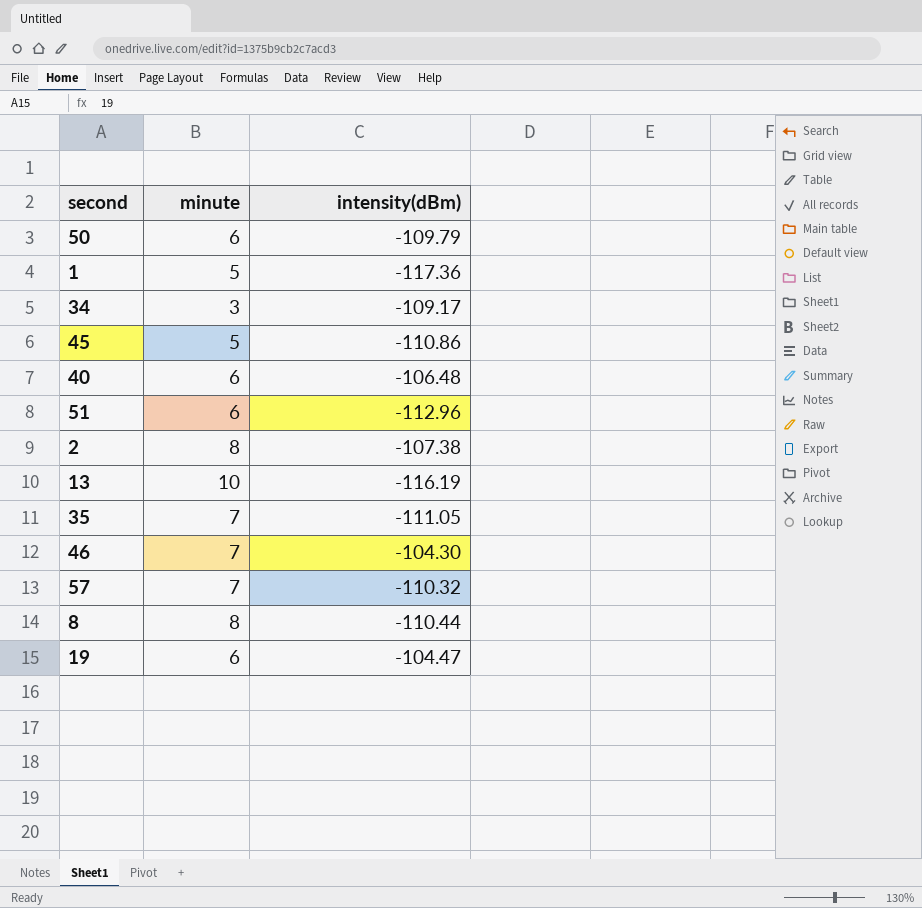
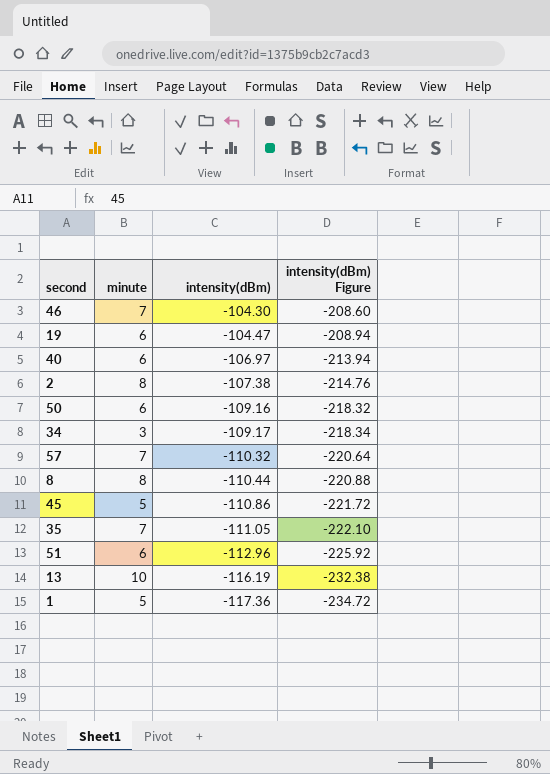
row order: none -> intensity(dBm) descending
column intensity(dBm) Figure | formula: none -> [intensity(dBm)] * 2
40 | intensity(dBm): -106.48 -> -106.97
50 | intensity(dBm): -109.79 -> -109.16

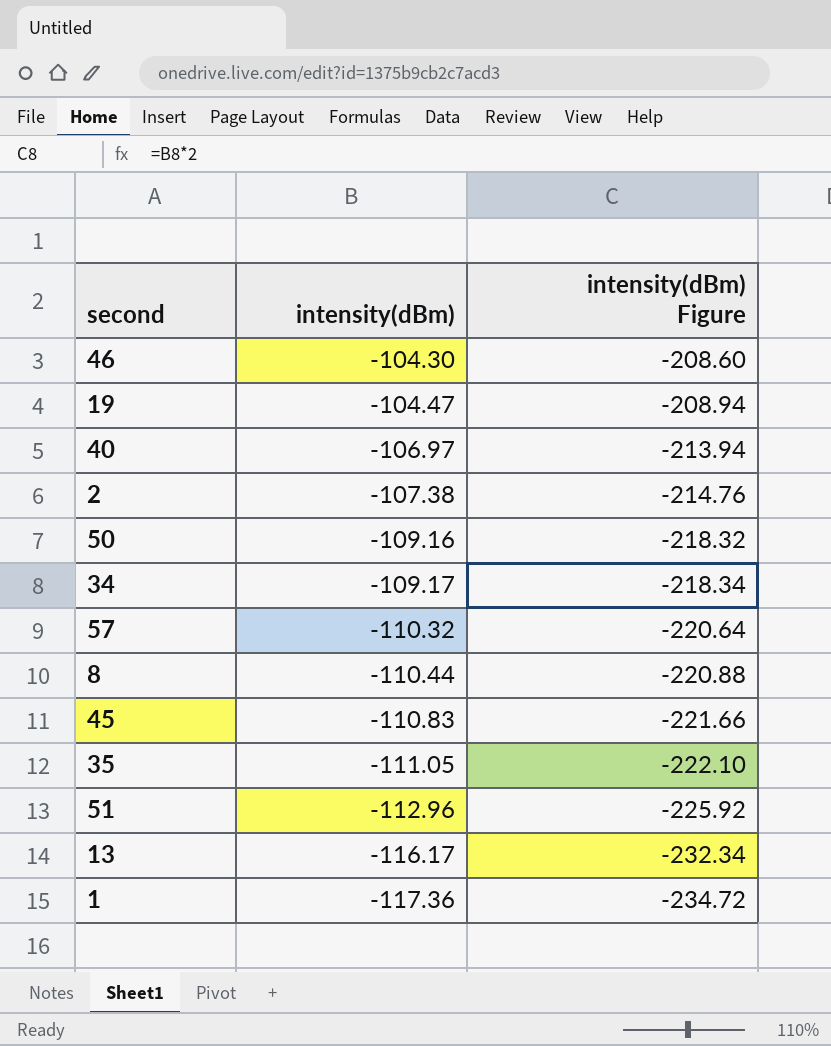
column minute | position: 2 -> none
45 | intensity(dBm): -110.86 -> -110.83
45 | intensity(dBm) Figure: -221.72 -> -221.66
13 | intensity(dBm): -116.19 -> -116.17
13 | intensity(dBm) Figure: -232.38 -> -232.34

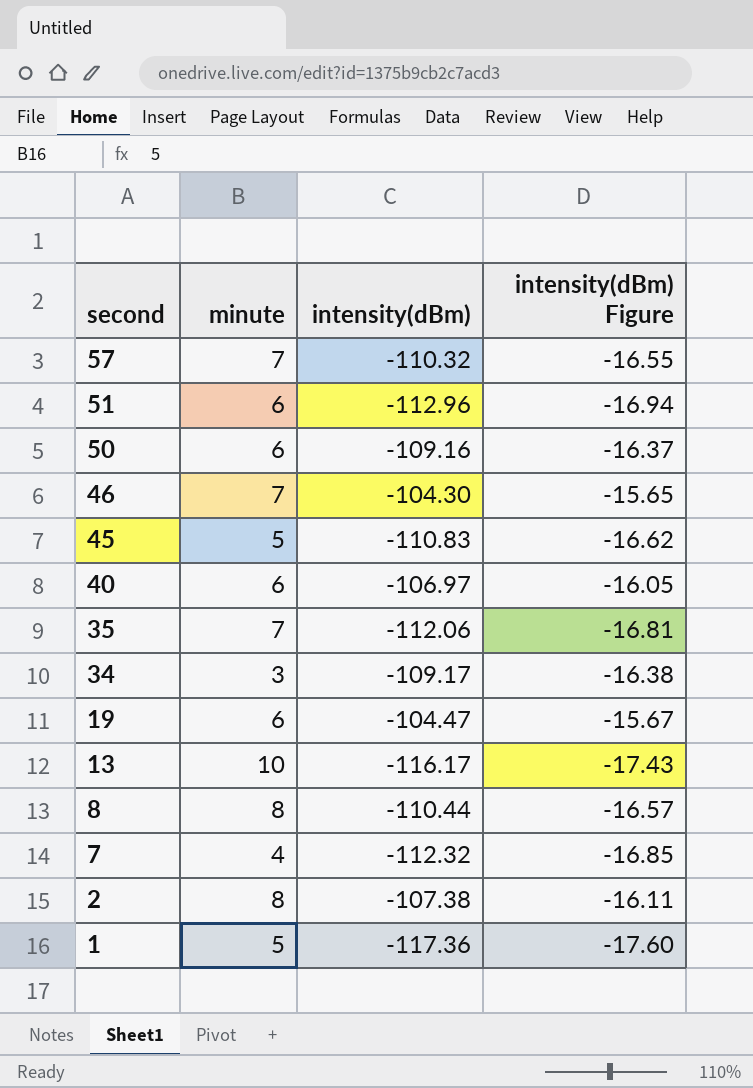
row order: intensity(dBm) descending -> second descending
column minute | position: none -> 2
column intensity(dBm) Figure | formula: [intensity(dBm)] * 2 -> [intensity(dBm)] * 0.15
35 | intensity(dBm): -111.05 -> -112.06
row 7: none -> 4 | -112.32 | -16.85

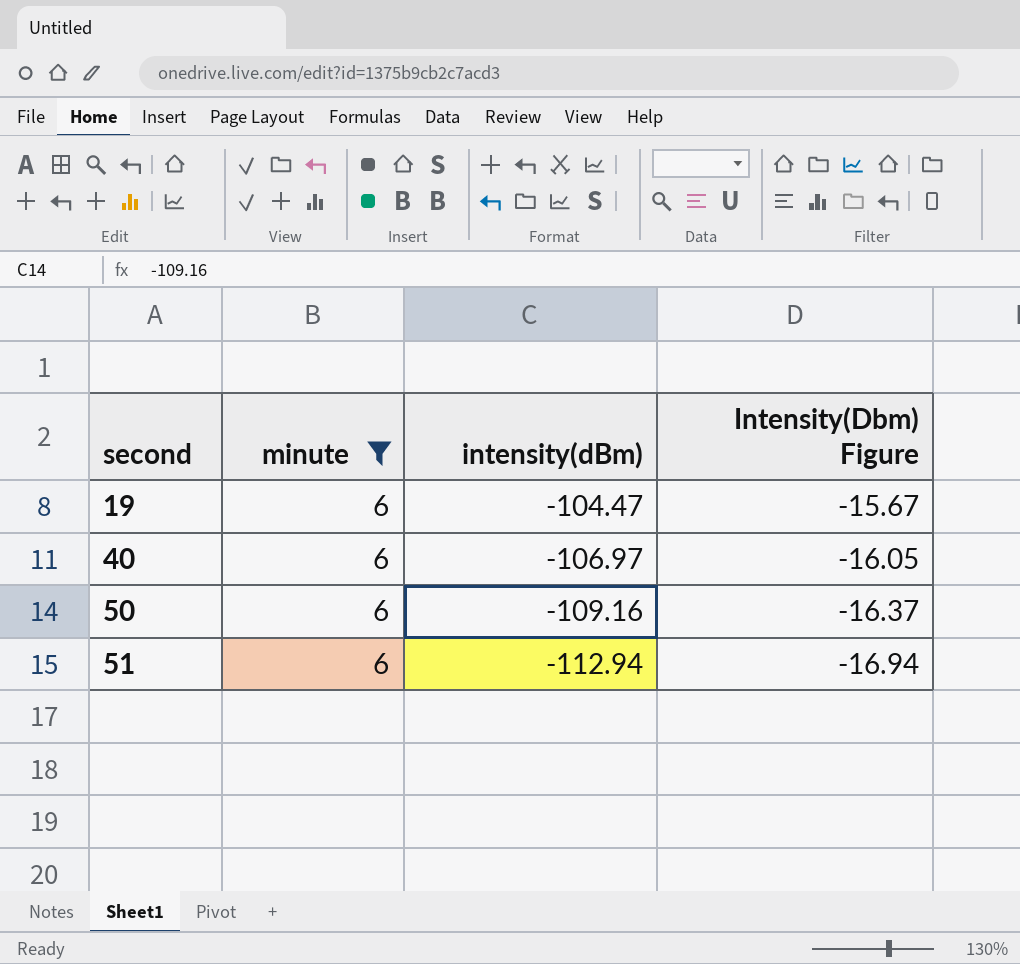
filter: none -> minute = 6
row order: second descending -> second ascending
column name: intensity(dBm) Figure -> Intensity(Dbm) Figure
51 | intensity(dBm): -112.96 -> -112.94

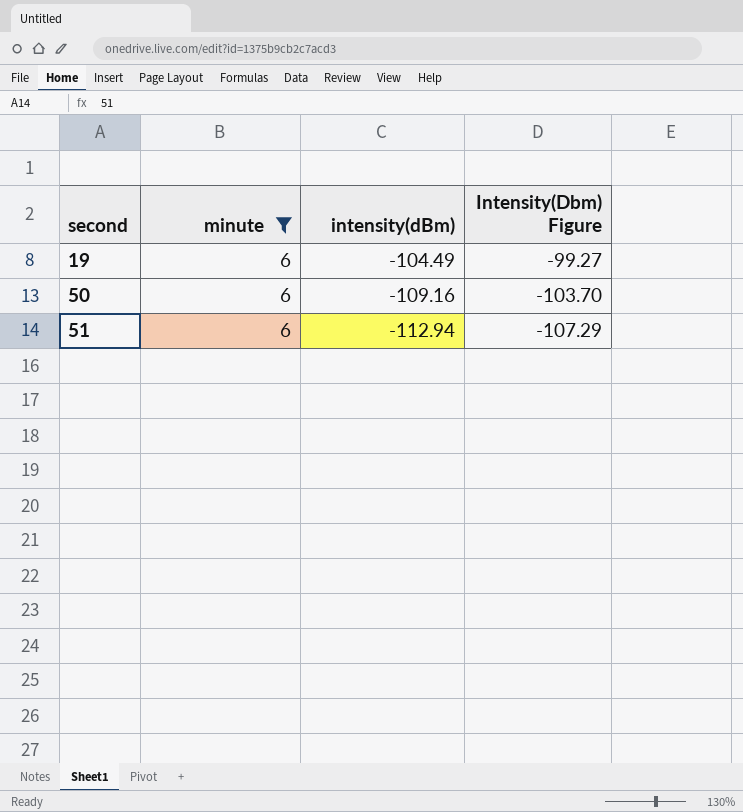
column Intensity(Dbm) Figure | formula: [intensity(dBm)] * 0.15 -> [intensity(dBm)] * 0.95
row 40: 6 | -106.97 | -16.05 -> none
19 | intensity(dBm): -104.47 -> -104.49

